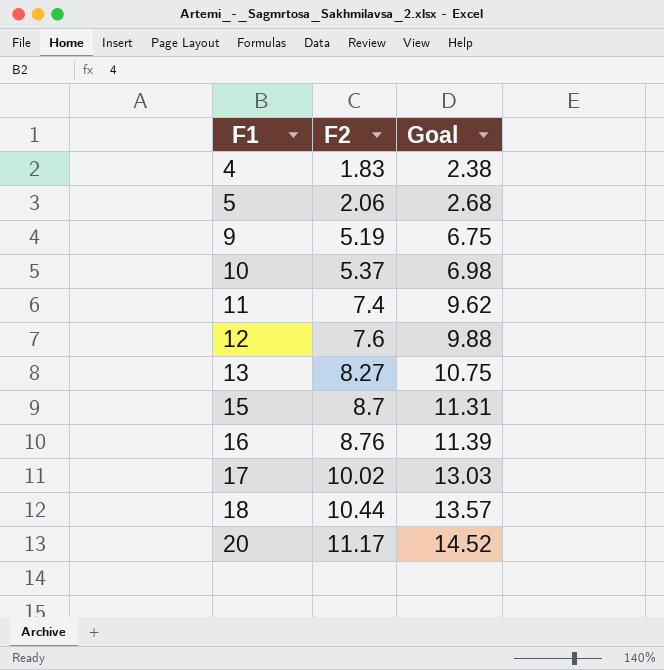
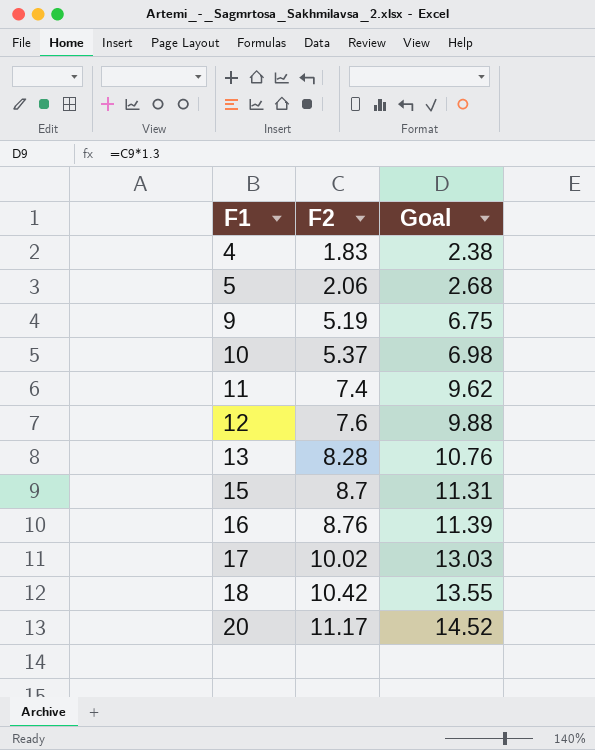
13 | F2: 8.27 -> 8.28
13 | Goal: 10.75 -> 10.76
18 | F2: 10.44 -> 10.42
18 | Goal: 13.57 -> 13.55

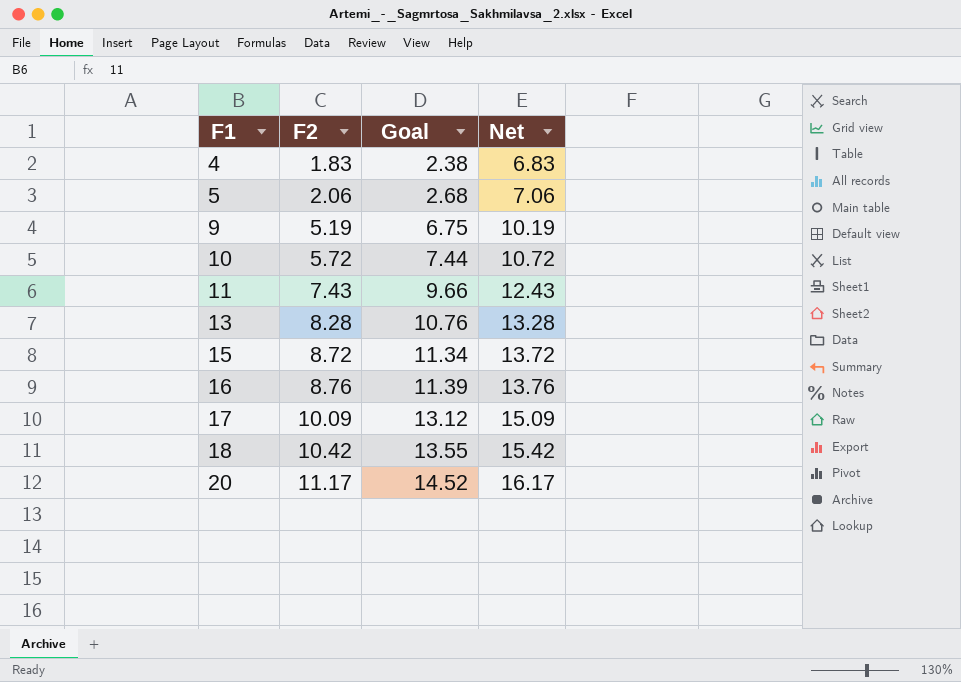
column Net | formula: none -> [F2] + 5
row 12: 7.6 | 9.88 -> none
10 | F2: 5.37 -> 5.72
10 | Goal: 6.98 -> 7.44
11 | F2: 7.4 -> 7.43
11 | Goal: 9.62 -> 9.66
15 | F2: 8.7 -> 8.72
15 | Goal: 11.31 -> 11.34
17 | F2: 10.02 -> 10.09
17 | Goal: 13.03 -> 13.12

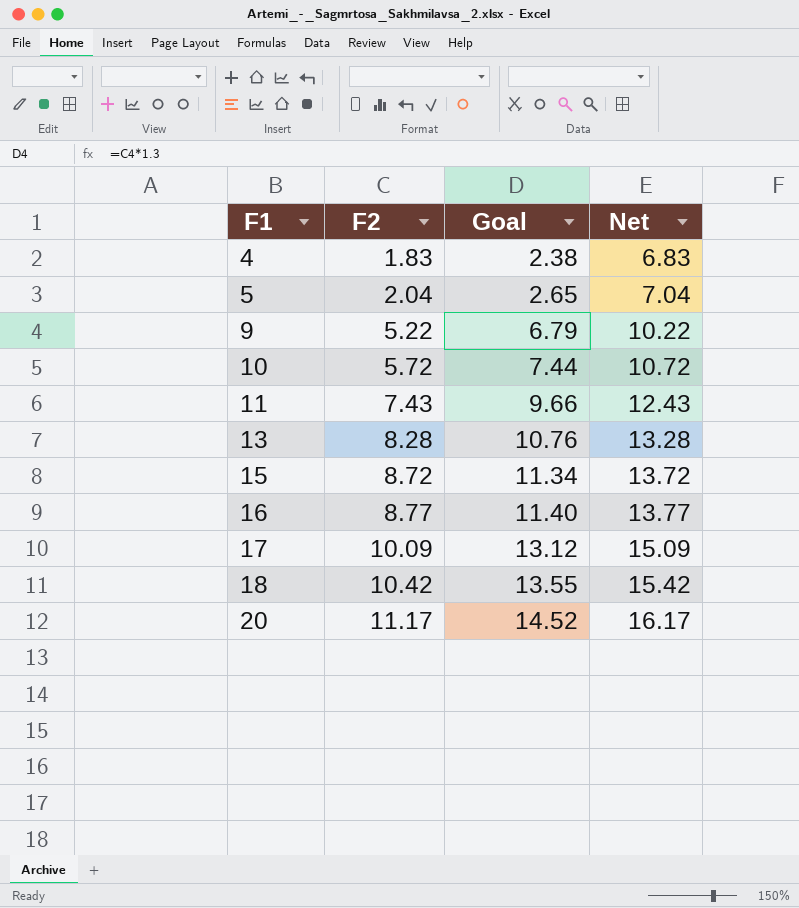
5 | F2: 2.06 -> 2.04
5 | Goal: 2.68 -> 2.65
5 | Net: 7.06 -> 7.04
9 | F2: 5.19 -> 5.22
9 | Goal: 6.75 -> 6.79
9 | Net: 10.19 -> 10.22
16 | F2: 8.76 -> 8.77
16 | Goal: 11.39 -> 11.40
16 | Net: 13.76 -> 13.77

